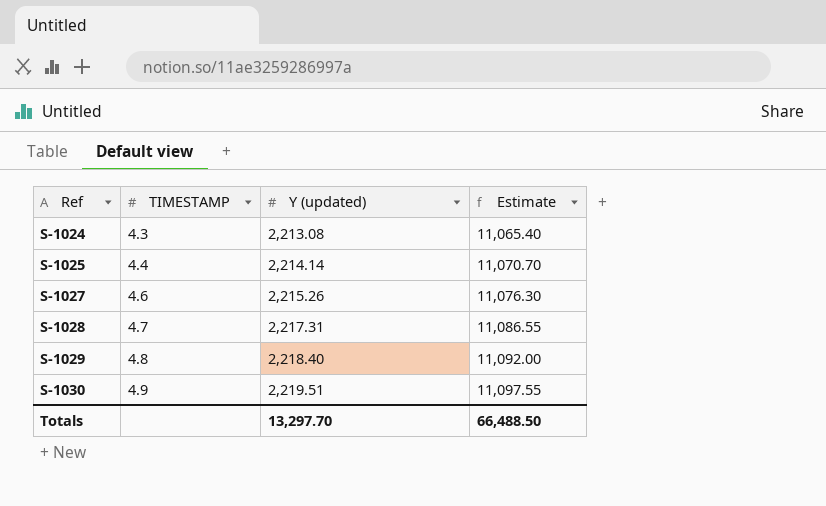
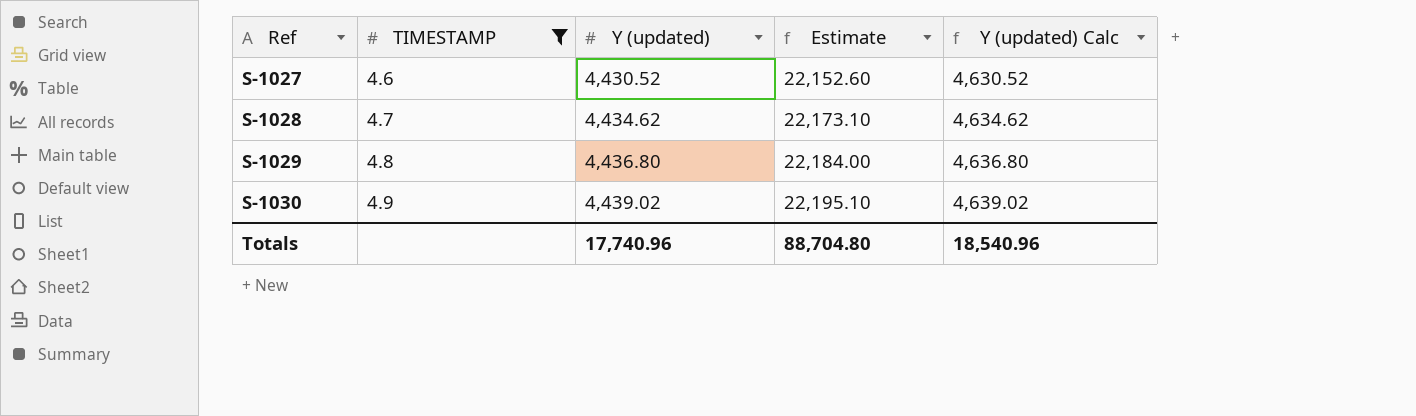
filter: none -> TIMESTAMP >= 4.6
column Y (updated) Calc | formula: none -> [Y (updated)] + 200
S-1027 | Y (updated): 2,215.26 -> 4,430.52
S-1027 | Estimate: 11,076.30 -> 22,152.60
S-1028 | Y (updated): 2,217.31 -> 4,434.62
S-1028 | Estimate: 11,086.55 -> 22,173.10
S-1029 | Y (updated): 2,218.40 -> 4,436.80
S-1029 | Estimate: 11,092.00 -> 22,184.00
S-1030 | Y (updated): 2,219.51 -> 4,439.02
S-1030 | Estimate: 11,097.55 -> 22,195.10
Totals | Y (updated): 13,297.70 -> 17,740.96
Totals | Estimate: 66,488.50 -> 88,704.80

